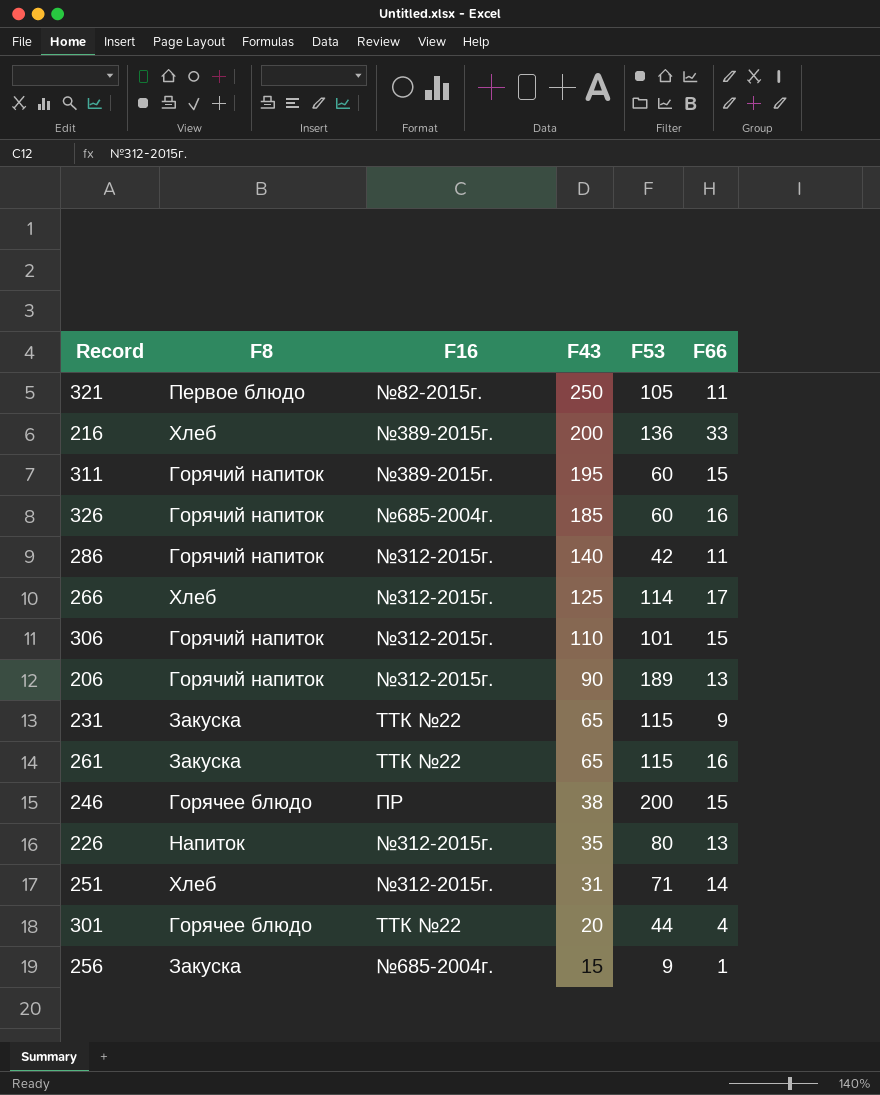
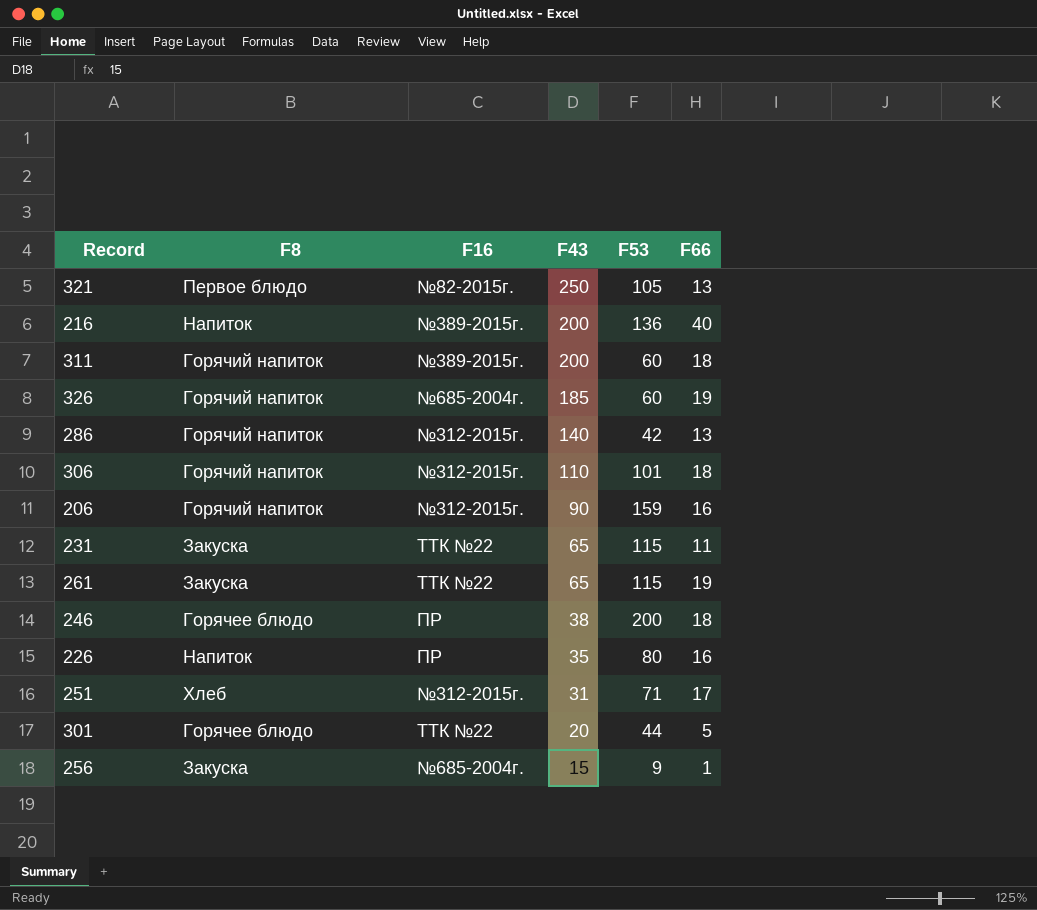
row 266: Хлеб | №312-2015г. | 125 | 114 | 17 -> none
321 | F66: 11 -> 13
216 | F8: Хлеб -> Напиток
216 | F66: 33 -> 40
311 | F43: 195 -> 200
311 | F66: 15 -> 18
326 | F66: 16 -> 19
286 | F66: 11 -> 13
306 | F66: 15 -> 18
206 | F53: 189 -> 159
206 | F66: 13 -> 16
231 | F66: 9 -> 11
261 | F66: 16 -> 19
246 | F66: 15 -> 18
226 | F16: №312-2015г. -> ПР
226 | F66: 13 -> 16
251 | F66: 14 -> 17
301 | F66: 4 -> 5

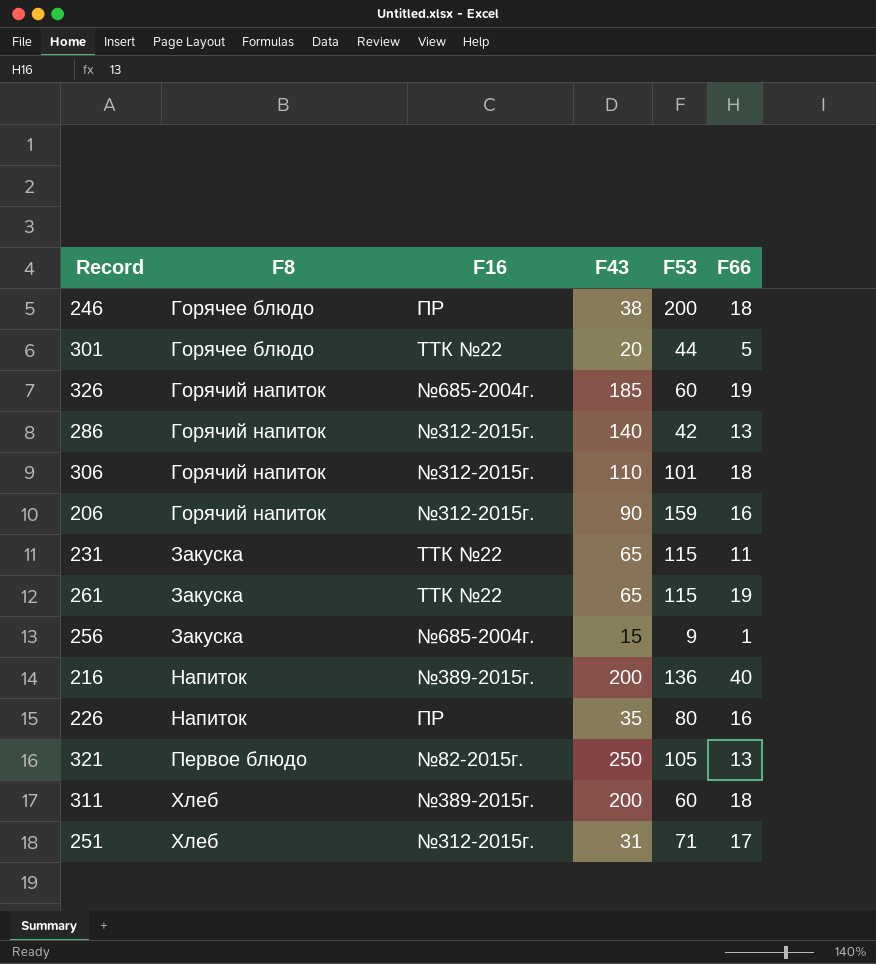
row order: F43 descending -> F8 ascending
311 | F8: Горячий напиток -> Хлеб

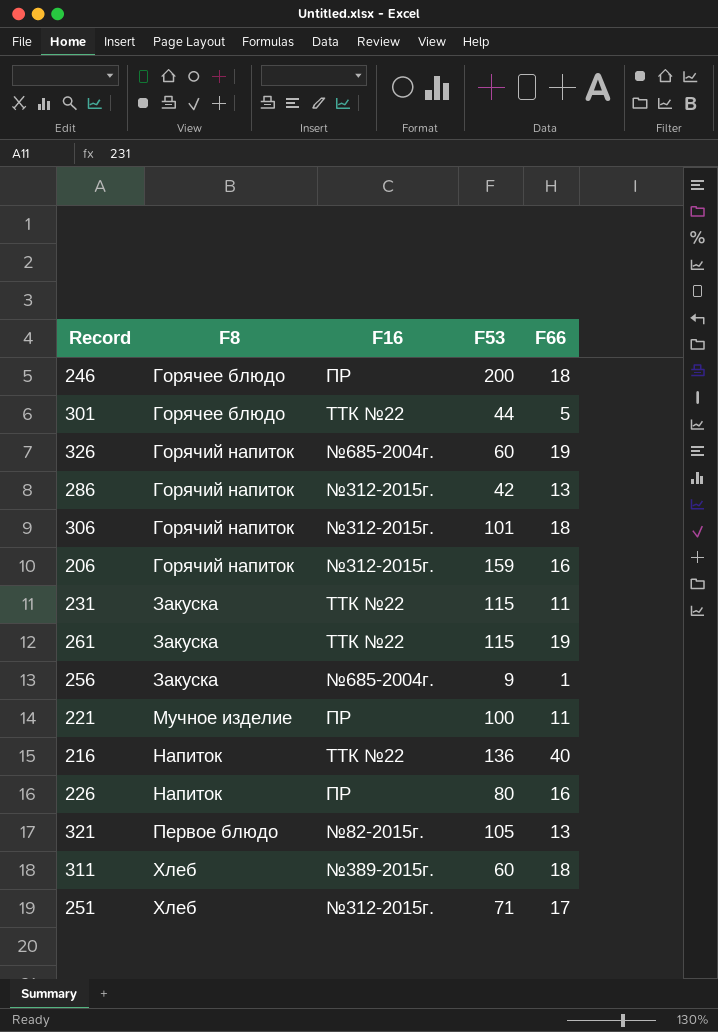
column F43 | position: 4 -> none
row 221: none -> Мучное изделие | ПР | 100 | 11
216 | F16: №389-2015г. -> ТТК №22

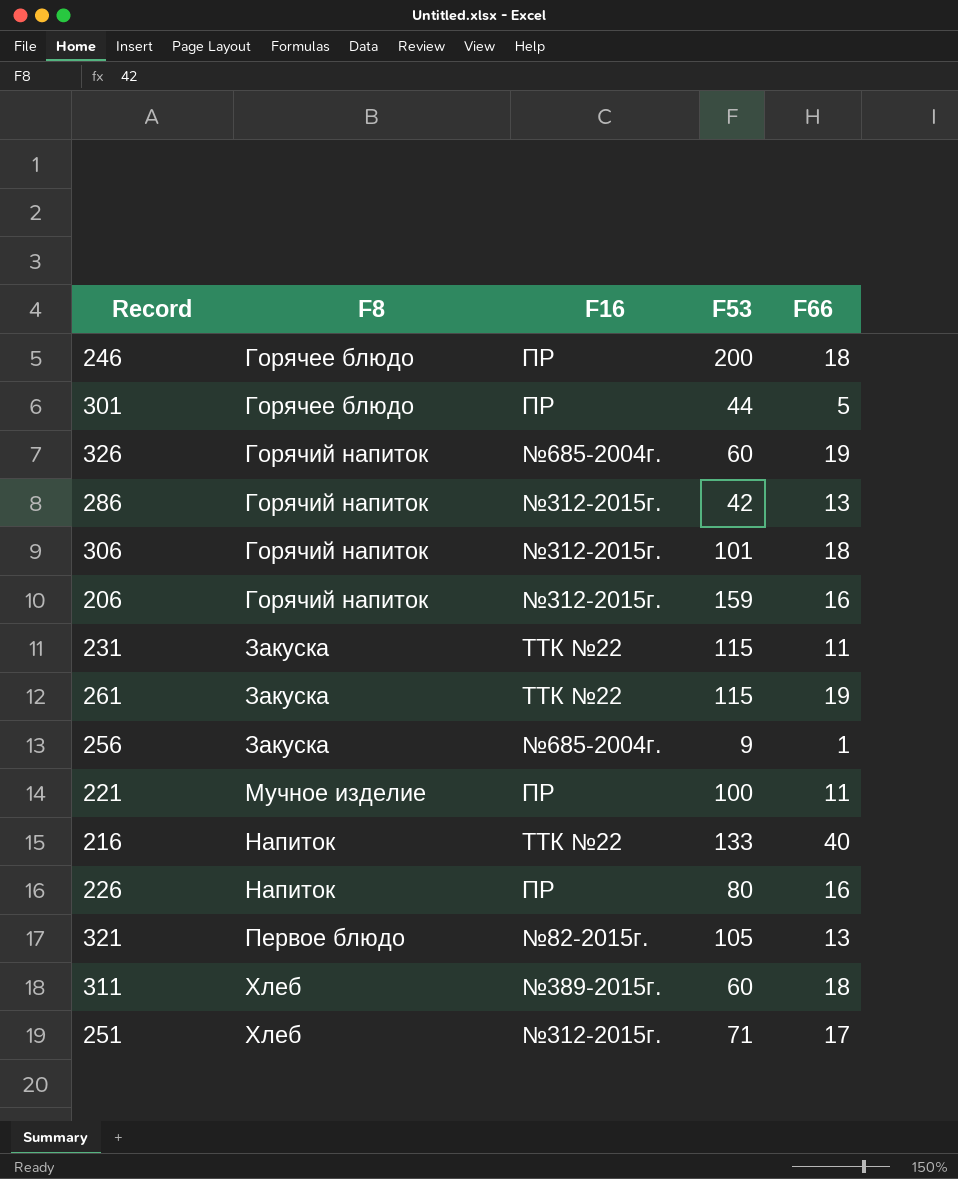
301 | F16: ТТК №22 -> ПР
216 | F53: 136 -> 133

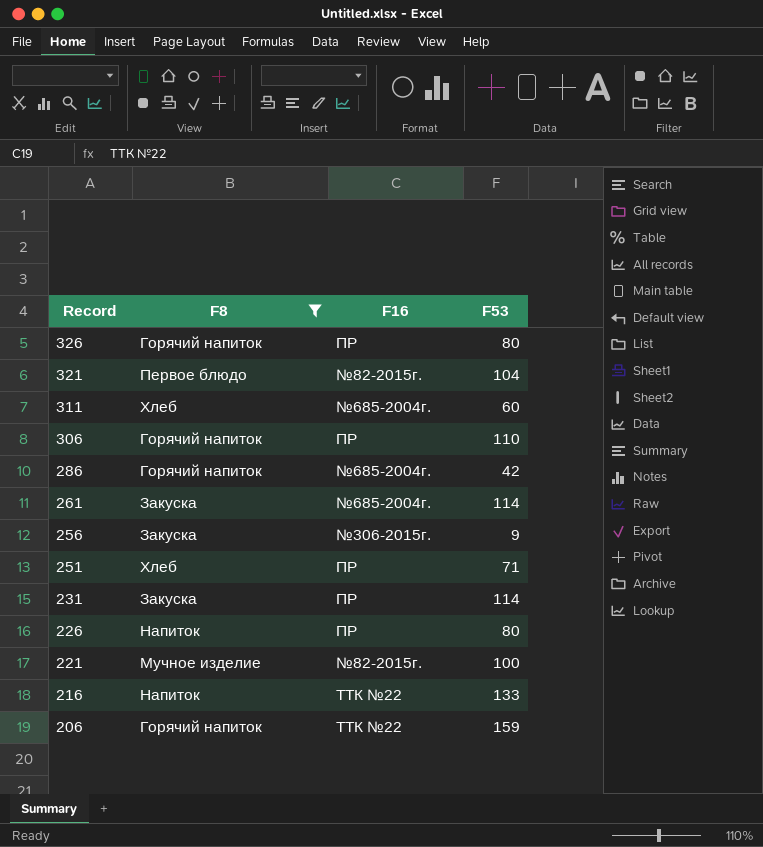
filter: none -> F8 != Горячее блюдо
row order: F8 ascending -> Record descending
column F66 | position: 5 -> none
326 | F16: №685-2004г. -> ПР
326 | F53: 60 -> 80
321 | F53: 105 -> 104
311 | F16: №389-2015г. -> №685-2004г.
306 | F16: №312-2015г. -> ПР
306 | F53: 101 -> 110
286 | F16: №312-2015г. -> №685-2004г.
261 | F16: ТТК №22 -> №685-2004г.
261 | F53: 115 -> 114
256 | F16: №685-2004г. -> №306-2015г.
251 | F16: №312-2015г. -> ПР
231 | F16: ТТК №22 -> ПР
231 | F53: 115 -> 114
221 | F16: ПР -> №82-2015г.
206 | F16: №312-2015г. -> ТТК №22

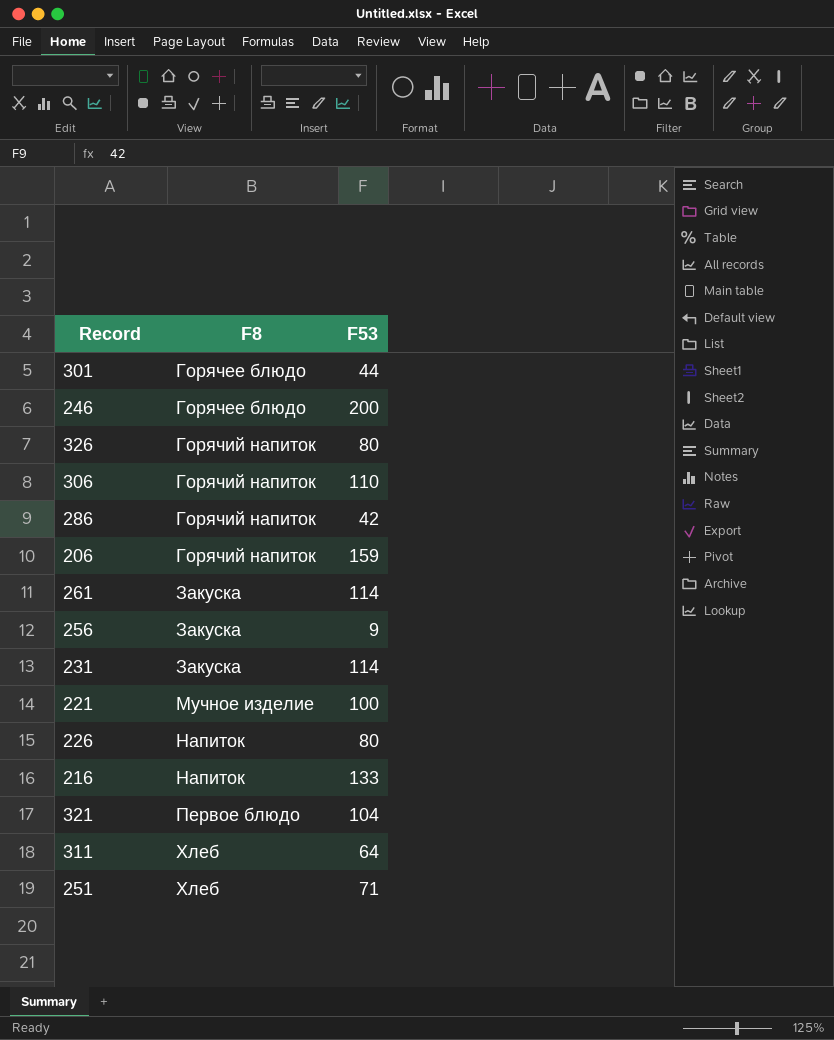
filter: F8 != Горячее блюдо -> none
row order: Record descending -> F8 ascending
column F16 | position: 3 -> none
311 | F53: 60 -> 64

